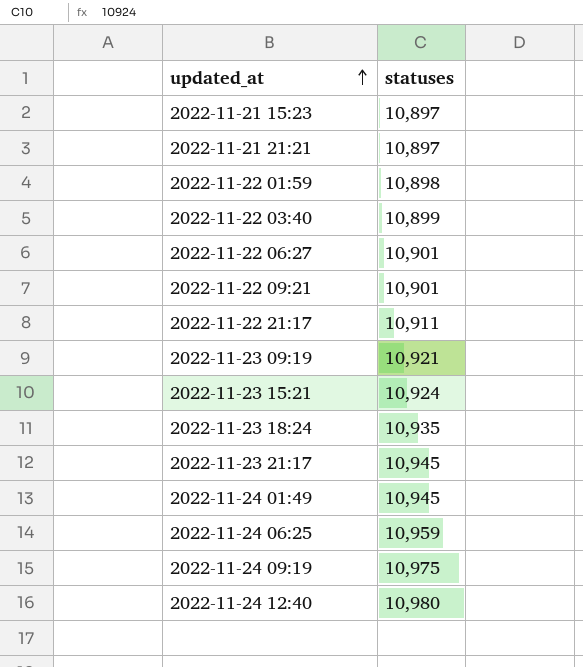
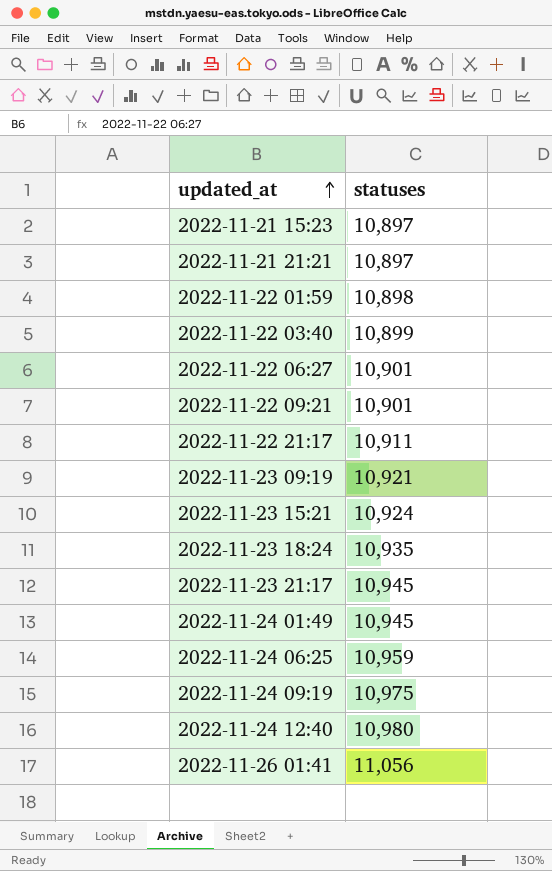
row 2022-11-26 01:41: none -> 11,056

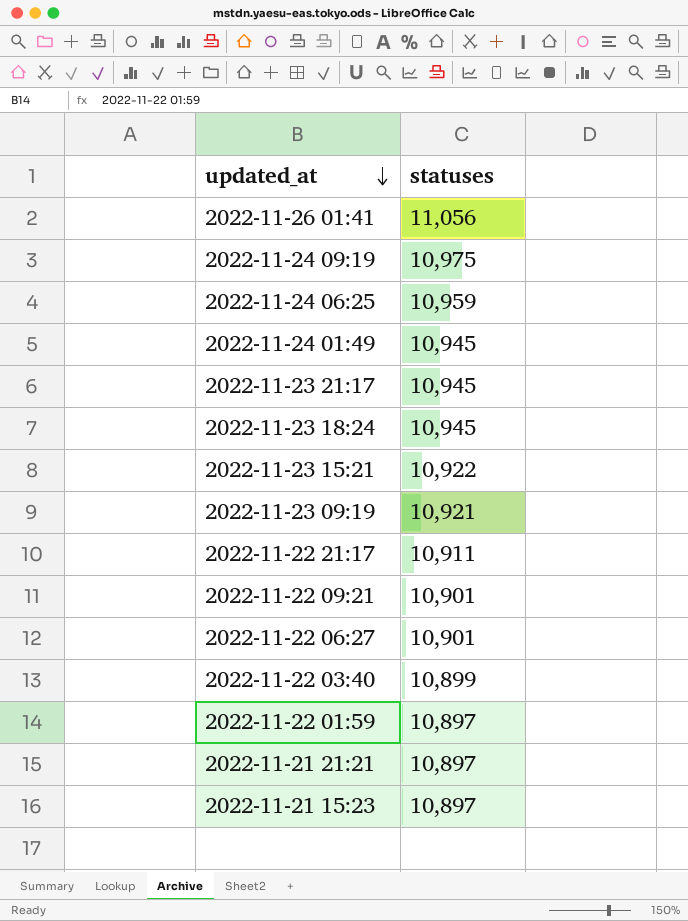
row order: updated_at ascending -> updated_at descending
row 2022-11-24 12:40: 10,980 -> none
2022-11-23 18:24 | statuses: 10,935 -> 10,945
2022-11-23 15:21 | statuses: 10,924 -> 10,922
2022-11-22 01:59 | statuses: 10,898 -> 10,897

